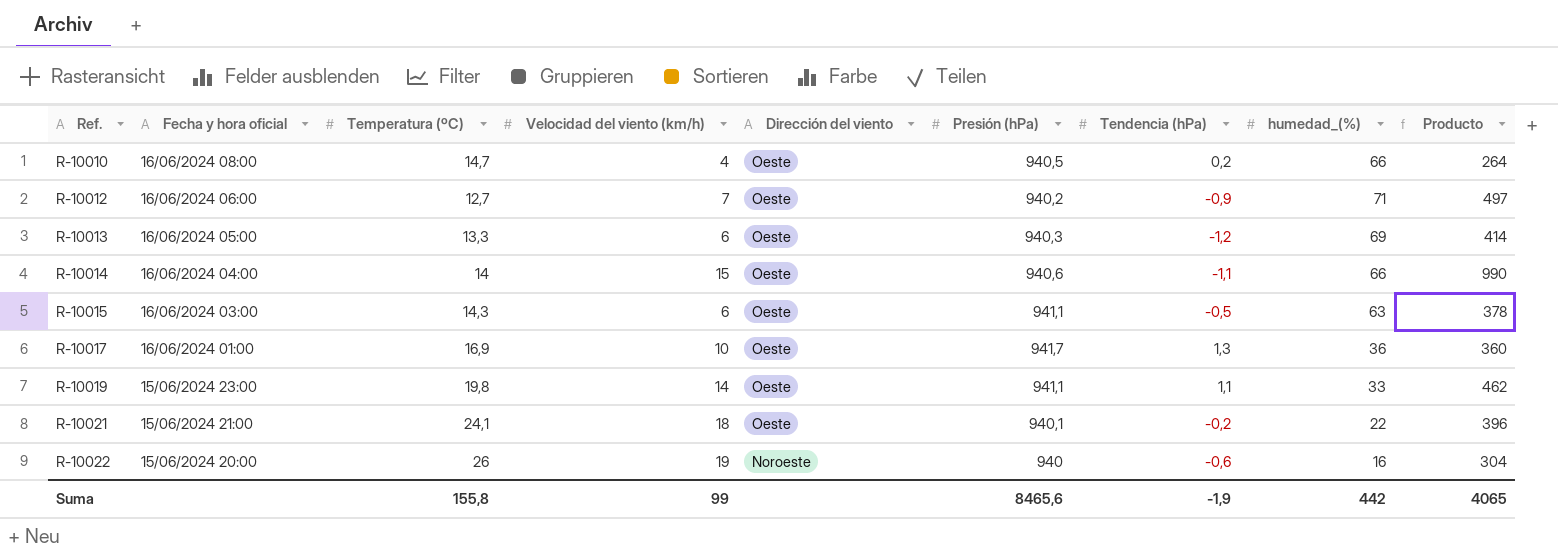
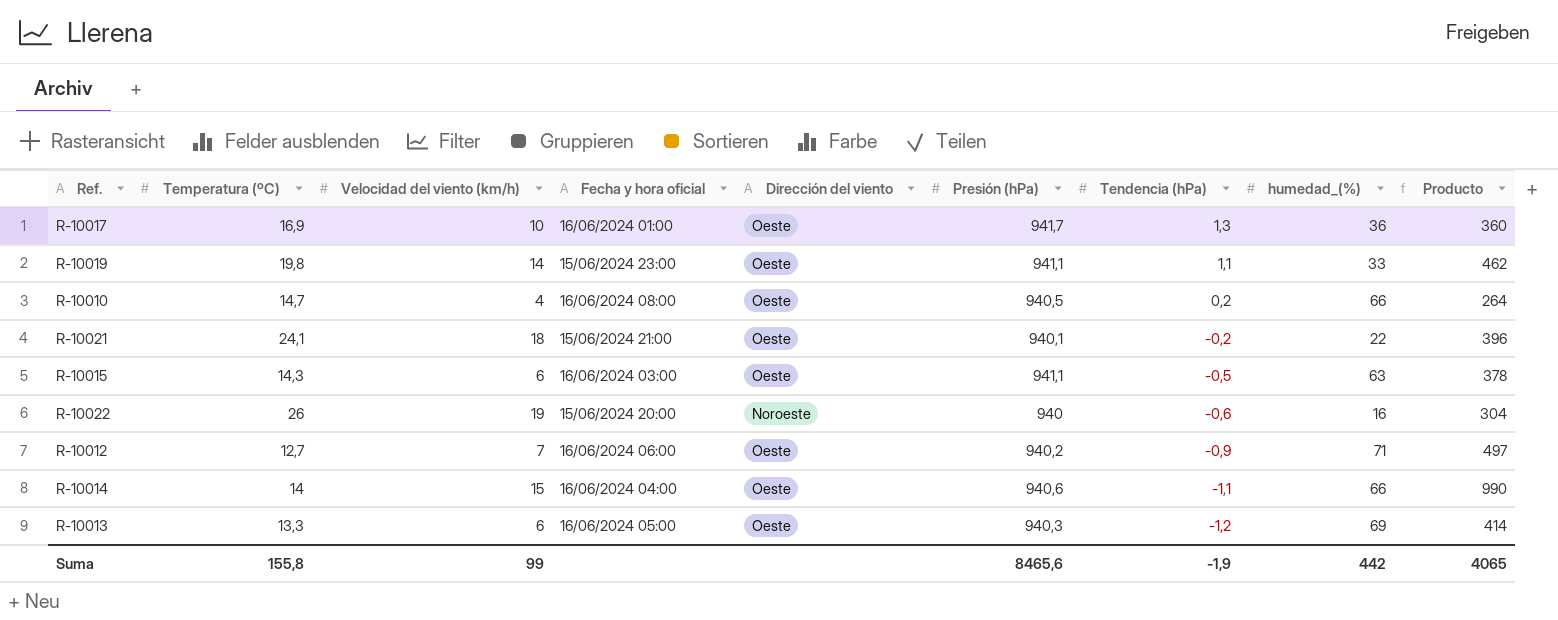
row order: Ref. ascending -> Tendencia (hPa) descending
column Fecha y hora oficial | position: 2 -> 4

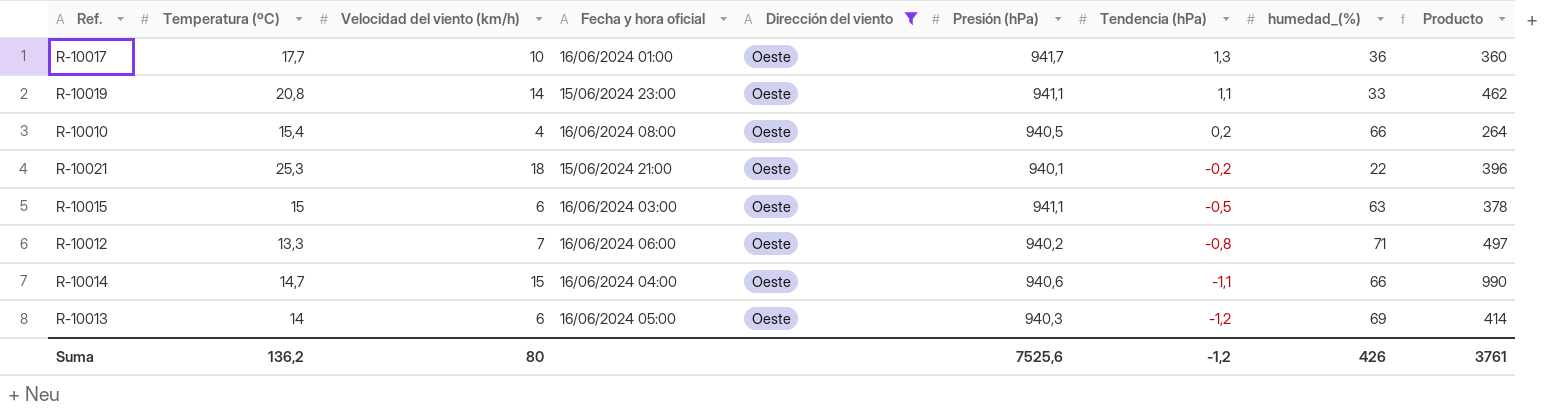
filter: none -> Dirección del viento = Oeste
R-10017 | Temperatura (ºC): 16,9 -> 17,7
R-10019 | Temperatura (ºC): 19,8 -> 20,8
R-10010 | Temperatura (ºC): 14,7 -> 15,4
R-10021 | Temperatura (ºC): 24,1 -> 25,3
R-10015 | Temperatura (ºC): 14,3 -> 15
R-10012 | Temperatura (ºC): 12,7 -> 13,3
R-10012 | Tendencia (hPa): -0,9 -> -0,8
R-10014 | Temperatura (ºC): 14 -> 14,7
R-10013 | Temperatura (ºC): 13,3 -> 14
Suma | Temperatura (ºC): 155,8 -> 136,2
Suma | Velocidad del viento (km/h): 99 -> 80
Suma | Presión (hPa): 8465,6 -> 7525,6
Suma | Tendencia (hPa): -1,9 -> -1,2
Suma | humedad_(%): 442 -> 426
Suma | Producto: 4065 -> 3761

